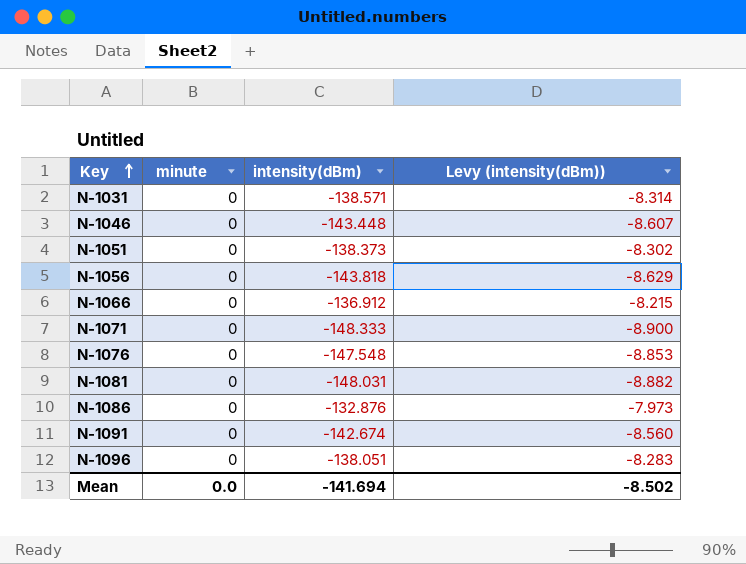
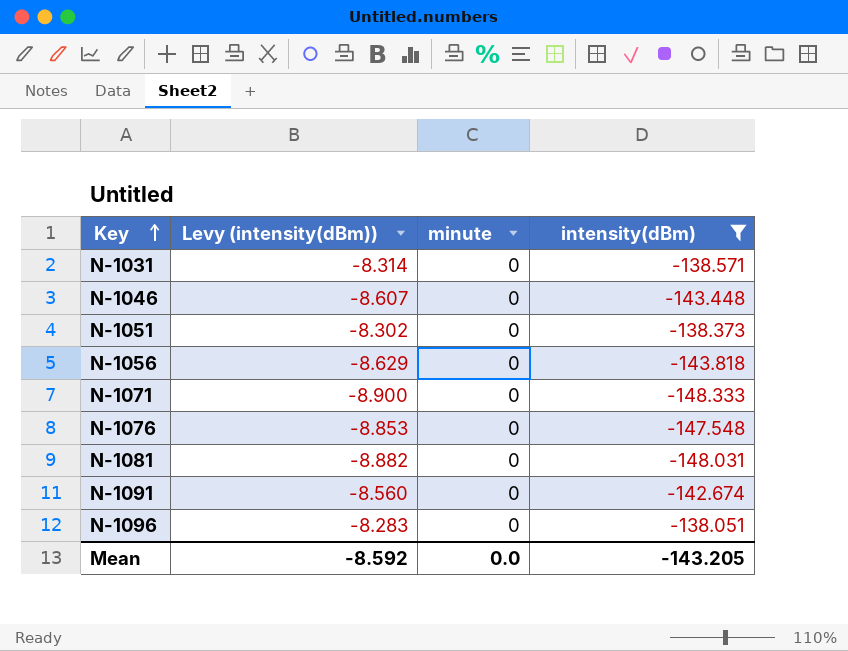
filter: none -> intensity(dBm) <= -138.051
column Levy (intensity(dBm)) | position: 4 -> 2
Mean | Levy (intensity(dBm)): -8.502 -> -8.592
Mean | intensity(dBm): -141.694 -> -143.205

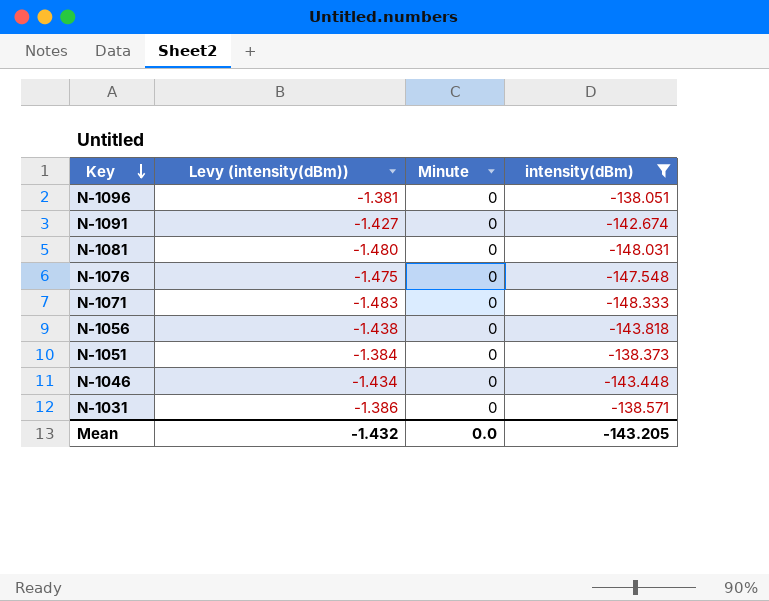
row order: Key ascending -> Key descending
column Levy (intensity(dBm)) | formula: [intensity(dBm)] * 0.06 -> [intensity(dBm)] * 0.01
column name: minute -> Minute
Mean | Levy (intensity(dBm)): -8.592 -> -1.432

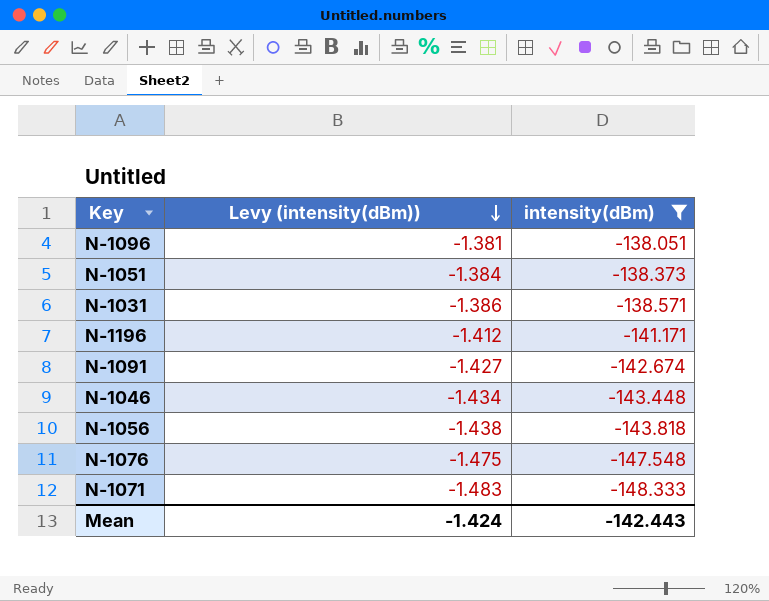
row order: Key descending -> Levy (intensity(dBm)) descending
column Minute | position: 3 -> none
row N-1081: -1.480 | 0 | -148.031 -> none
row N-1196: none -> -1.412 | -141.171
Mean | Levy (intensity(dBm)): -1.432 -> -1.424
Mean | intensity(dBm): -143.205 -> -142.443

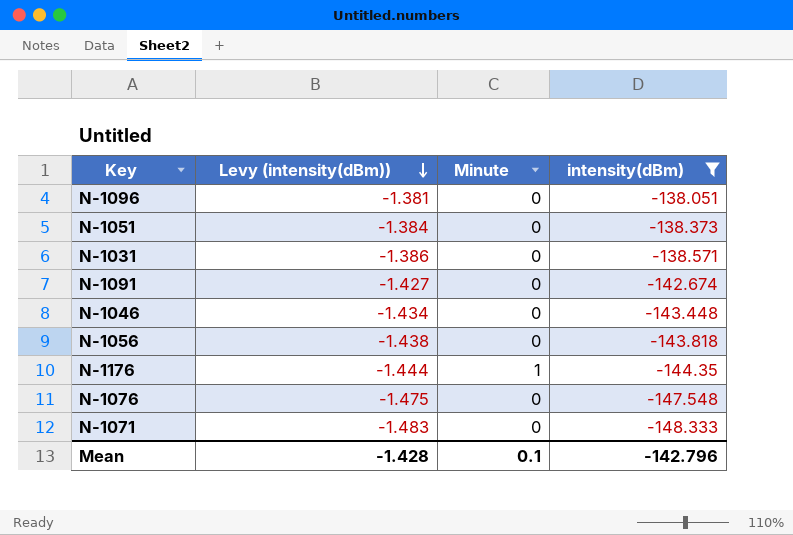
column Minute | position: none -> 3
row N-1196: -1.412 | -141.171 -> none
row N-1176: none -> -1.444 | 1 | -144.35
Mean | Levy (intensity(dBm)): -1.424 -> -1.428
Mean | intensity(dBm): -142.443 -> -142.796

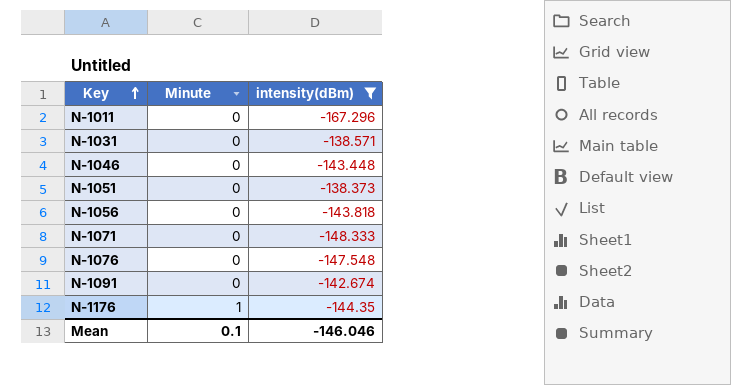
row order: Levy (intensity(dBm)) descending -> Key ascending
column Levy (intensity(dBm)) | formula: [intensity(dBm)] * 0.01 -> none
row N-1096: -1.381 | 0 | -138.051 -> none
row N-1011: none -> 0 | -167.296
Mean | intensity(dBm): -142.796 -> -146.046

